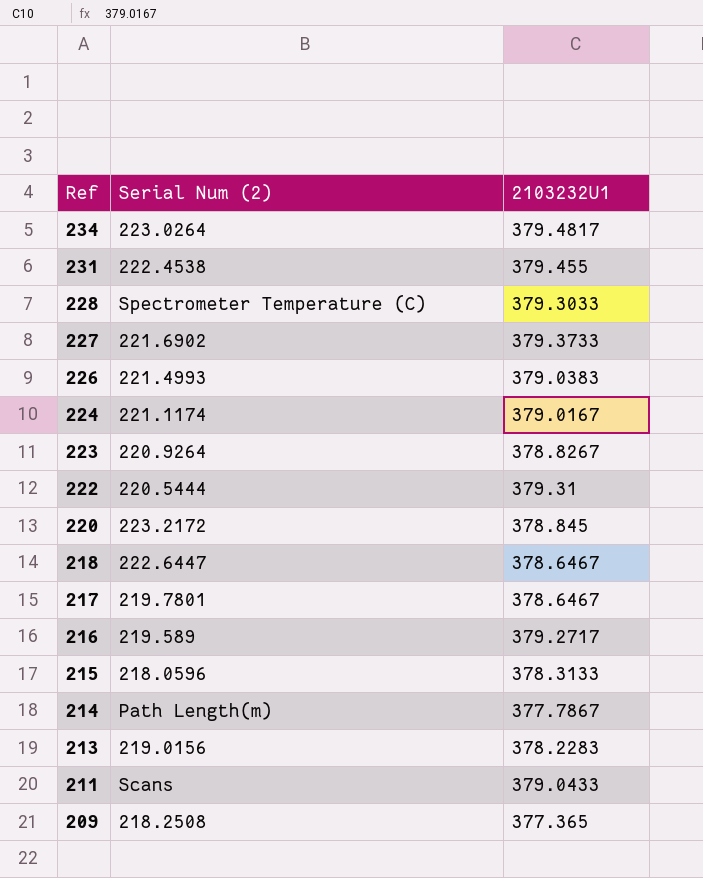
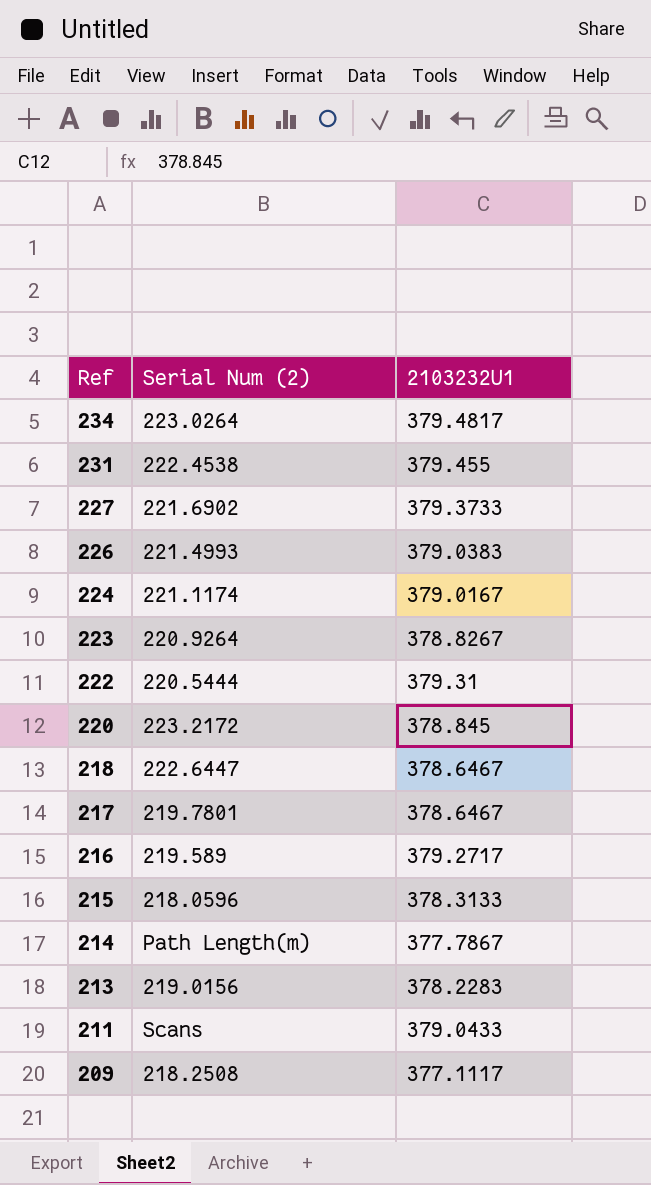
row 228: Spectrometer Temperature (C) | 379.3033 -> none
209 | 2103232U1: 377.365 -> 377.1117

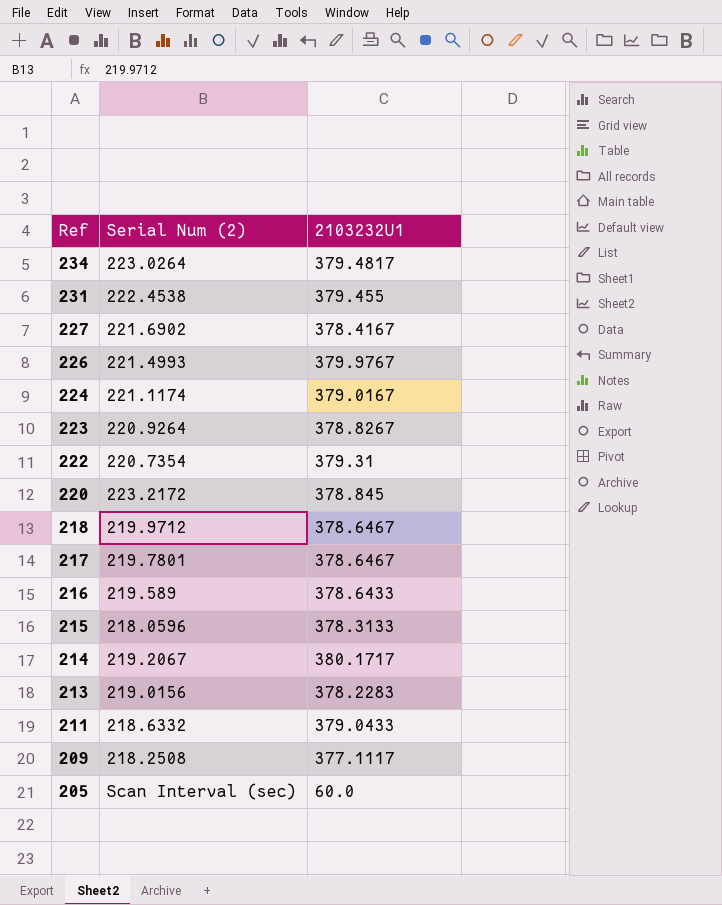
227 | 2103232U1: 379.3733 -> 378.4167
226 | 2103232U1: 379.0383 -> 379.9767
222 | Serial Num (2): 220.5444 -> 220.7354
218 | Serial Num (2): 222.6447 -> 219.9712
216 | 2103232U1: 379.2717 -> 378.6433
214 | Serial Num (2): Path Length(m) -> 219.2067
214 | 2103232U1: 377.7867 -> 380.1717
211 | Serial Num (2): Scans -> 218.6332
row 205: none -> Scan Interval (sec) | 60.0

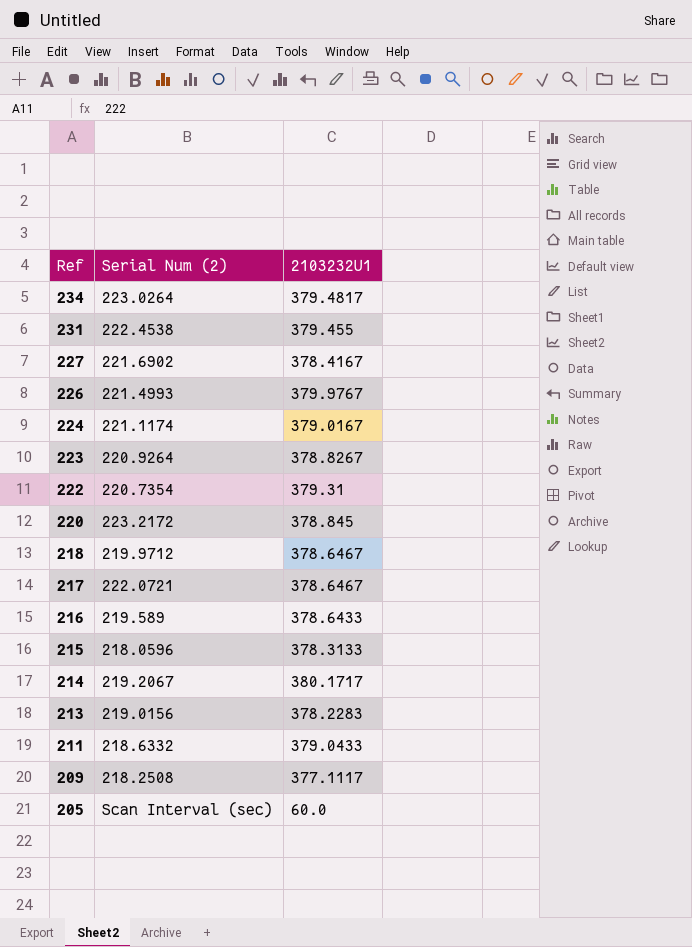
217 | Serial Num (2): 219.7801 -> 222.0721

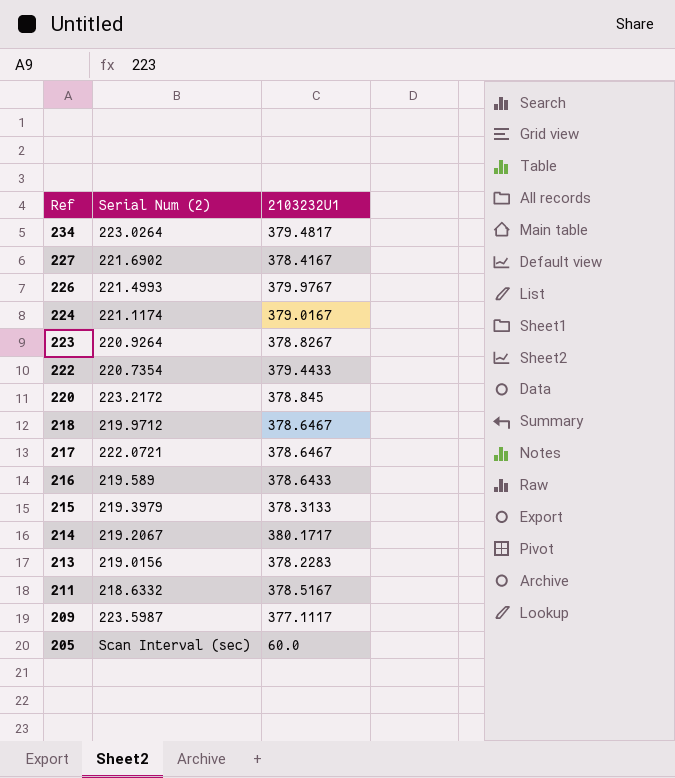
row 231: 222.4538 | 379.455 -> none
222 | 2103232U1: 379.31 -> 379.4433
215 | Serial Num (2): 218.0596 -> 219.3979
211 | 2103232U1: 379.0433 -> 378.5167
209 | Serial Num (2): 218.2508 -> 223.5987

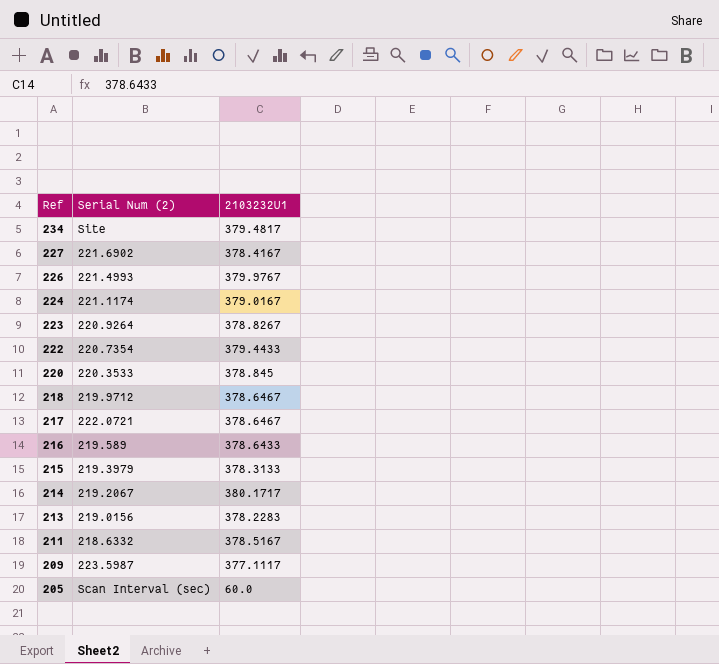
234 | Serial Num (2): 223.0264 -> Site
220 | Serial Num (2): 223.2172 -> 220.3533

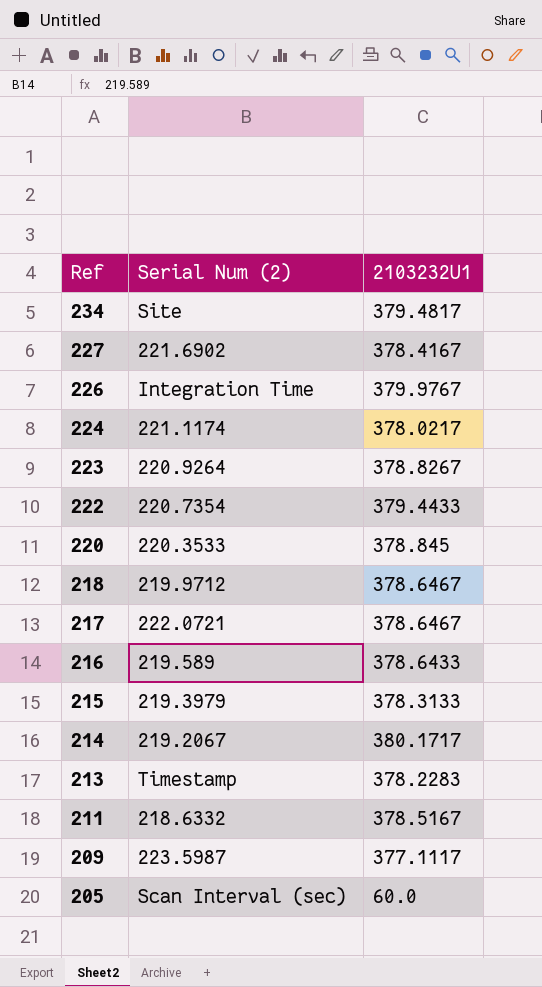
226 | Serial Num (2): 221.4993 -> Integration Time
224 | 2103232U1: 379.0167 -> 378.0217
213 | Serial Num (2): 219.0156 -> Timestamp

